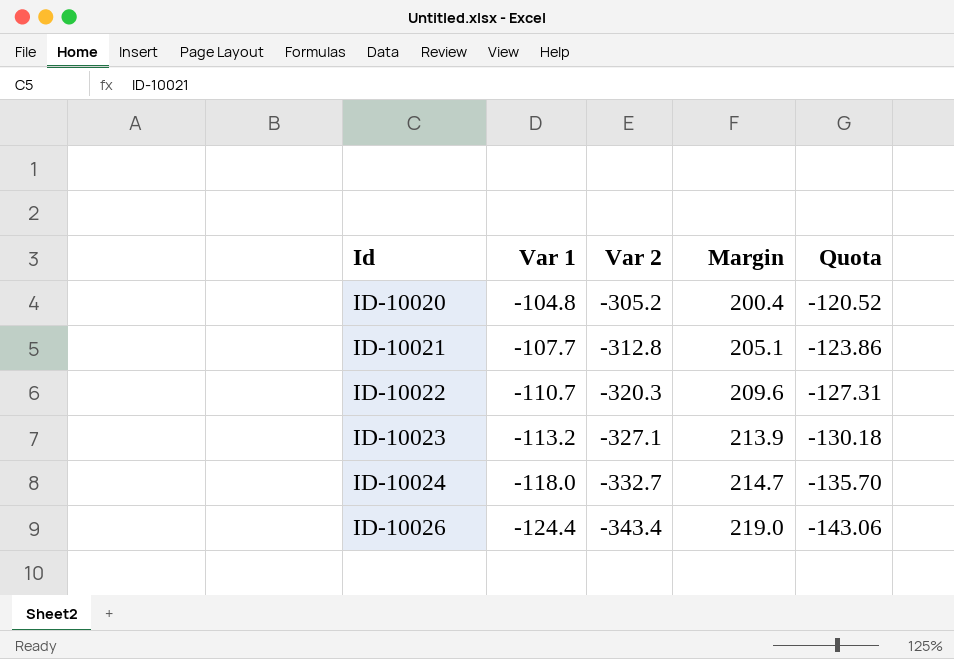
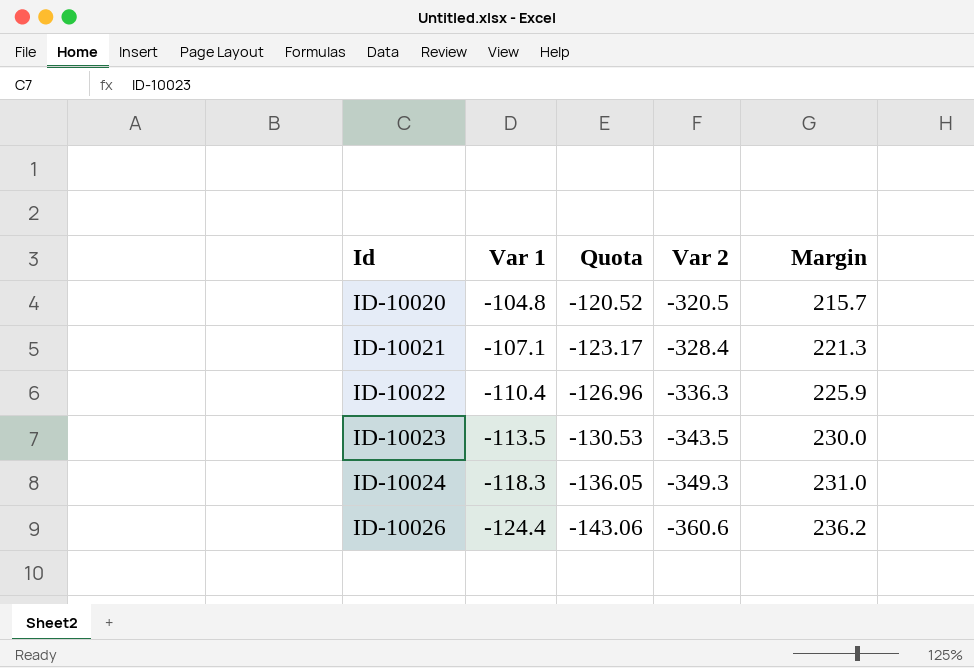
column Quota | position: 5 -> 3
ID-10020 | Var 2: -305.2 -> -320.5
ID-10020 | Margin: 200.4 -> 215.7
ID-10021 | Var 1: -107.7 -> -107.1
ID-10021 | Quota: -123.86 -> -123.17
ID-10021 | Var 2: -312.8 -> -328.4
ID-10021 | Margin: 205.1 -> 221.3
ID-10022 | Var 1: -110.7 -> -110.4
ID-10022 | Quota: -127.31 -> -126.96
ID-10022 | Var 2: -320.3 -> -336.3
ID-10022 | Margin: 209.6 -> 225.9
ID-10023 | Var 1: -113.2 -> -113.5
ID-10023 | Quota: -130.18 -> -130.53
ID-10023 | Var 2: -327.1 -> -343.5
ID-10023 | Margin: 213.9 -> 230.0
ID-10024 | Var 1: -118.0 -> -118.3
ID-10024 | Quota: -135.70 -> -136.05
ID-10024 | Var 2: -332.7 -> -349.3
ID-10024 | Margin: 214.7 -> 231.0
ID-10026 | Var 2: -343.4 -> -360.6
ID-10026 | Margin: 219.0 -> 236.2

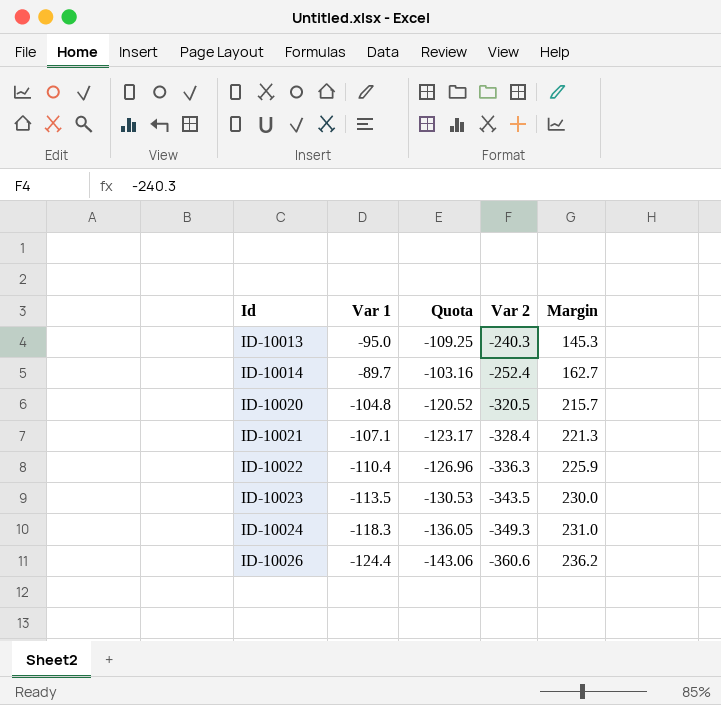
row ID-10013: none -> -95.0 | -109.25 | -240.3 | 145.3
row ID-10014: none -> -89.7 | -103.16 | -252.4 | 162.7

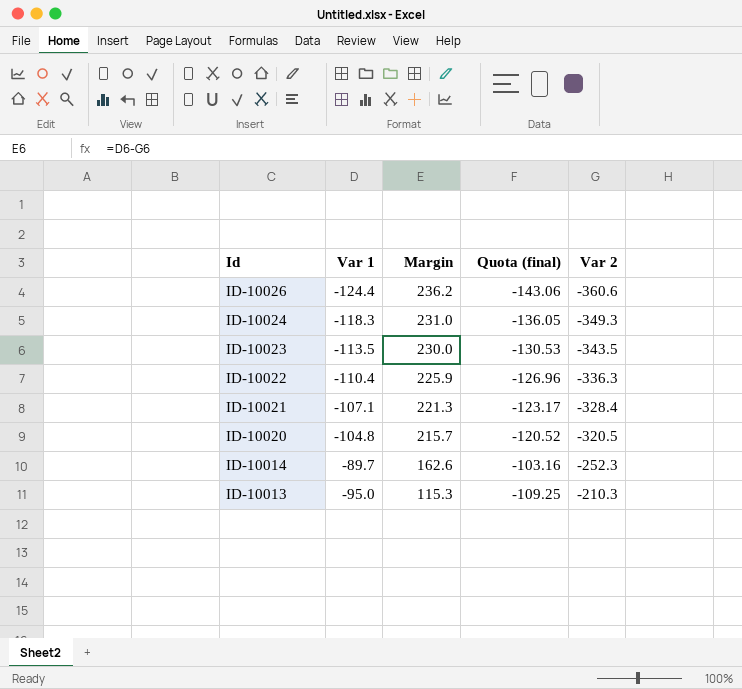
row order: Id ascending -> Id descending
column Margin | position: 5 -> 3
column name: Quota -> Quota (final)
ID-10014 | Margin: 162.7 -> 162.6
ID-10014 | Var 2: -252.4 -> -252.3
ID-10013 | Margin: 145.3 -> 115.3
ID-10013 | Var 2: -240.3 -> -210.3

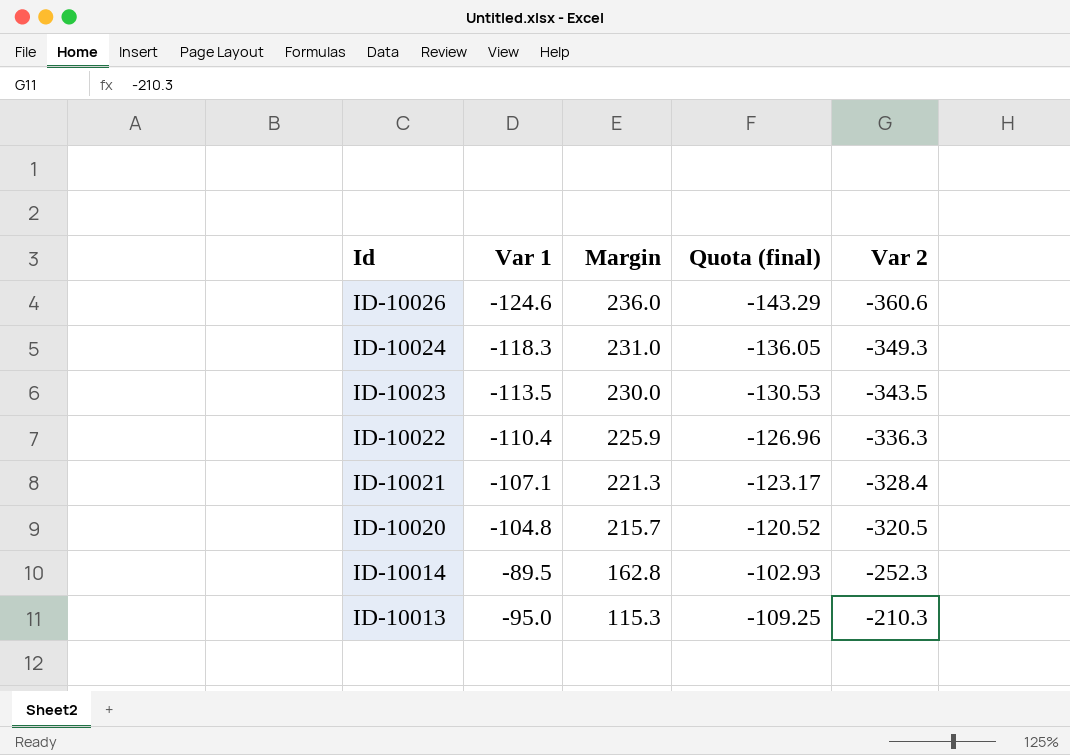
ID-10026 | Var 1: -124.4 -> -124.6
ID-10026 | Margin: 236.2 -> 236.0
ID-10026 | Quota (final): -143.06 -> -143.29
ID-10014 | Var 1: -89.7 -> -89.5
ID-10014 | Margin: 162.6 -> 162.8
ID-10014 | Quota (final): -103.16 -> -102.93

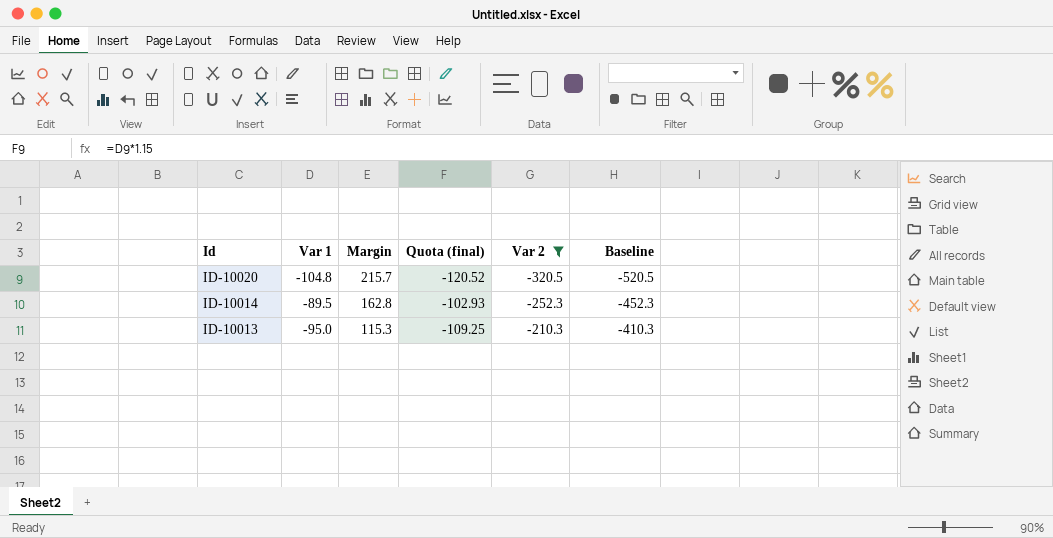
filter: none -> Var 2 >= -320.5
column Baseline | formula: none -> [Var 2] - 200

